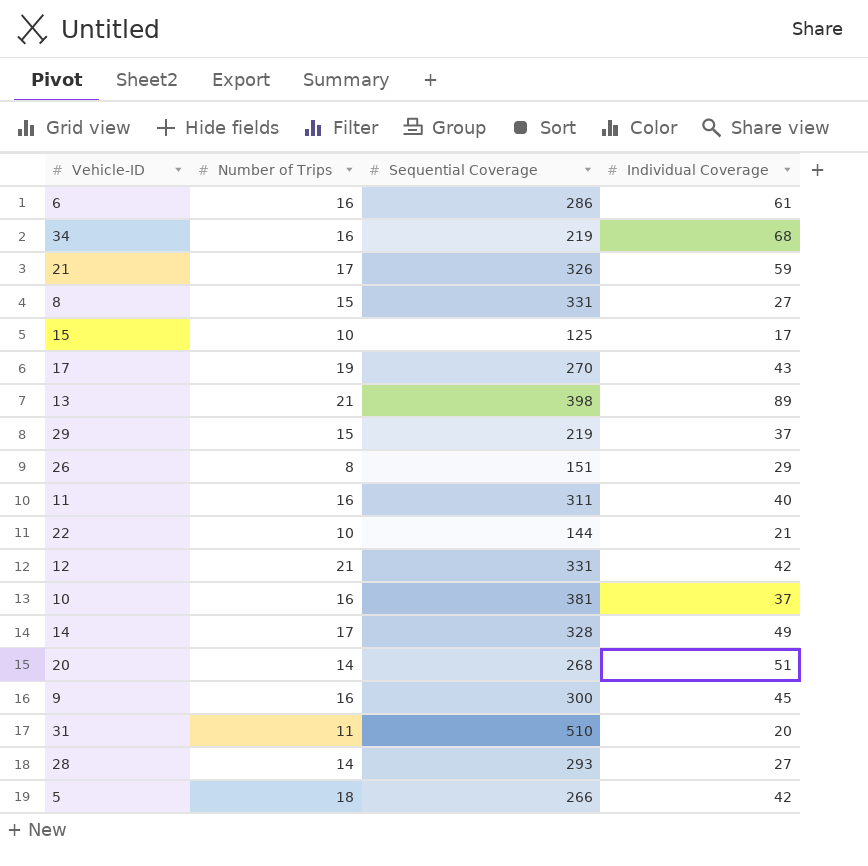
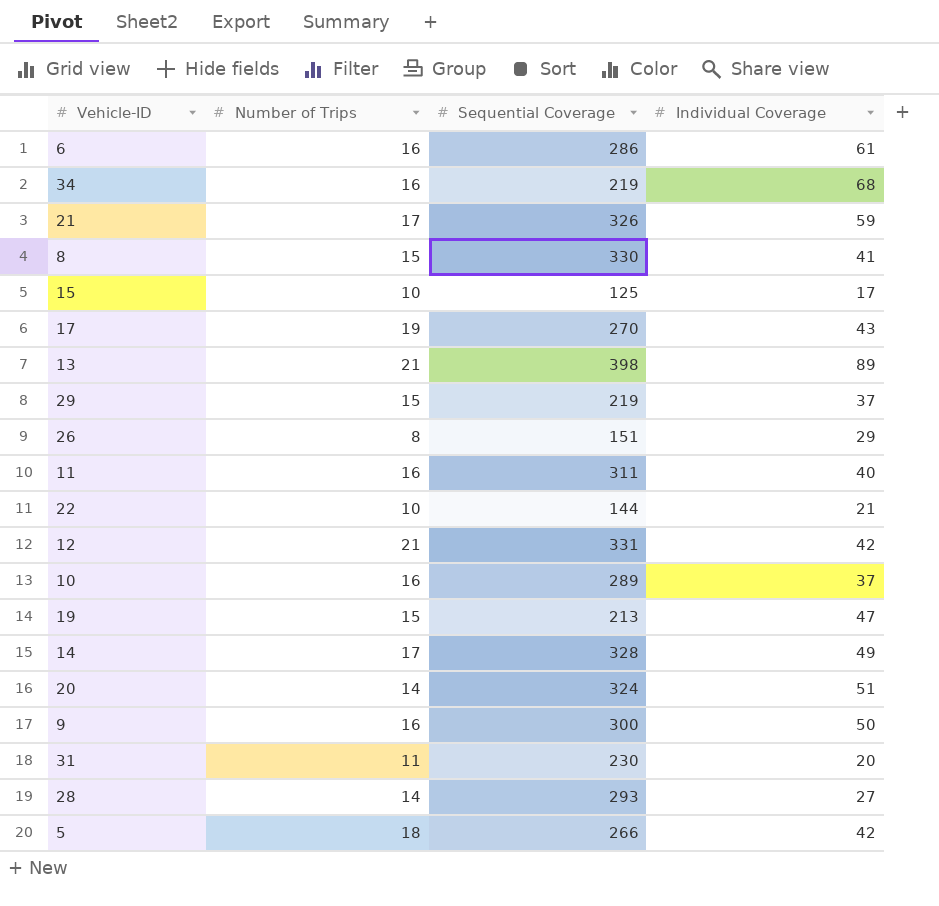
8 | Sequential Coverage: 331 -> 330
8 | Individual Coverage: 27 -> 41
10 | Sequential Coverage: 381 -> 289
row 19: none -> 15 | 213 | 47
20 | Sequential Coverage: 268 -> 324
9 | Individual Coverage: 45 -> 50
31 | Sequential Coverage: 510 -> 230

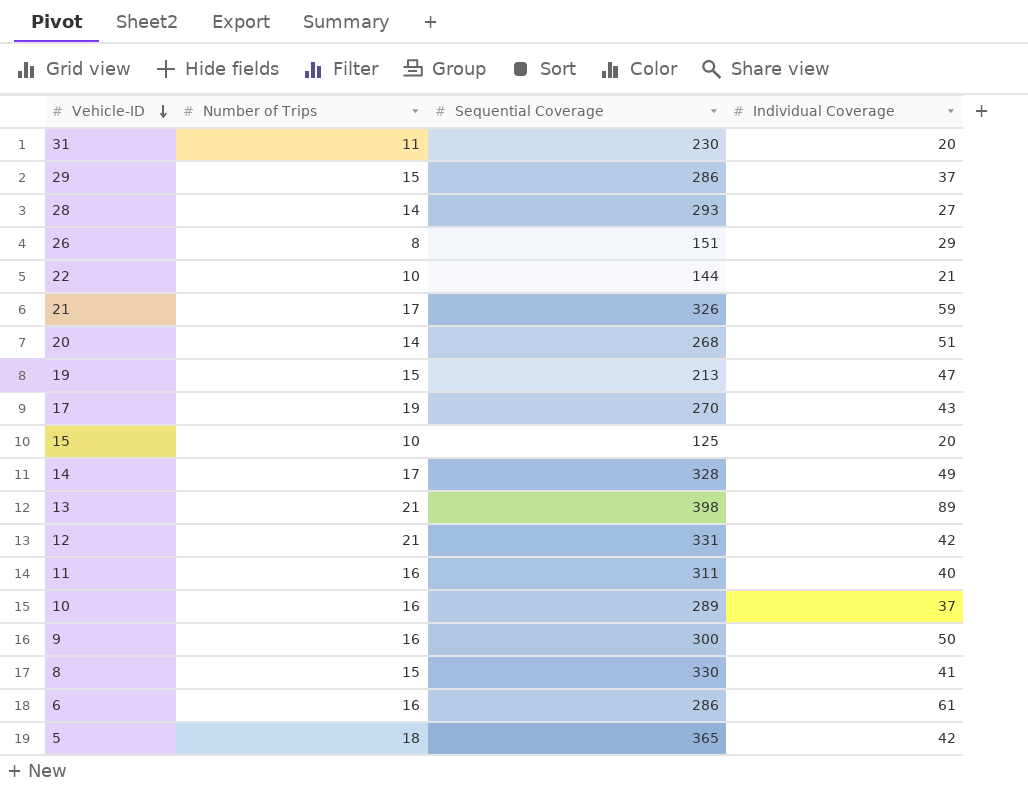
row order: none -> Vehicle-ID descending
row 34: 16 | 219 | 68 -> none
29 | Sequential Coverage: 219 -> 286
20 | Sequential Coverage: 324 -> 268
15 | Individual Coverage: 17 -> 20
5 | Sequential Coverage: 266 -> 365

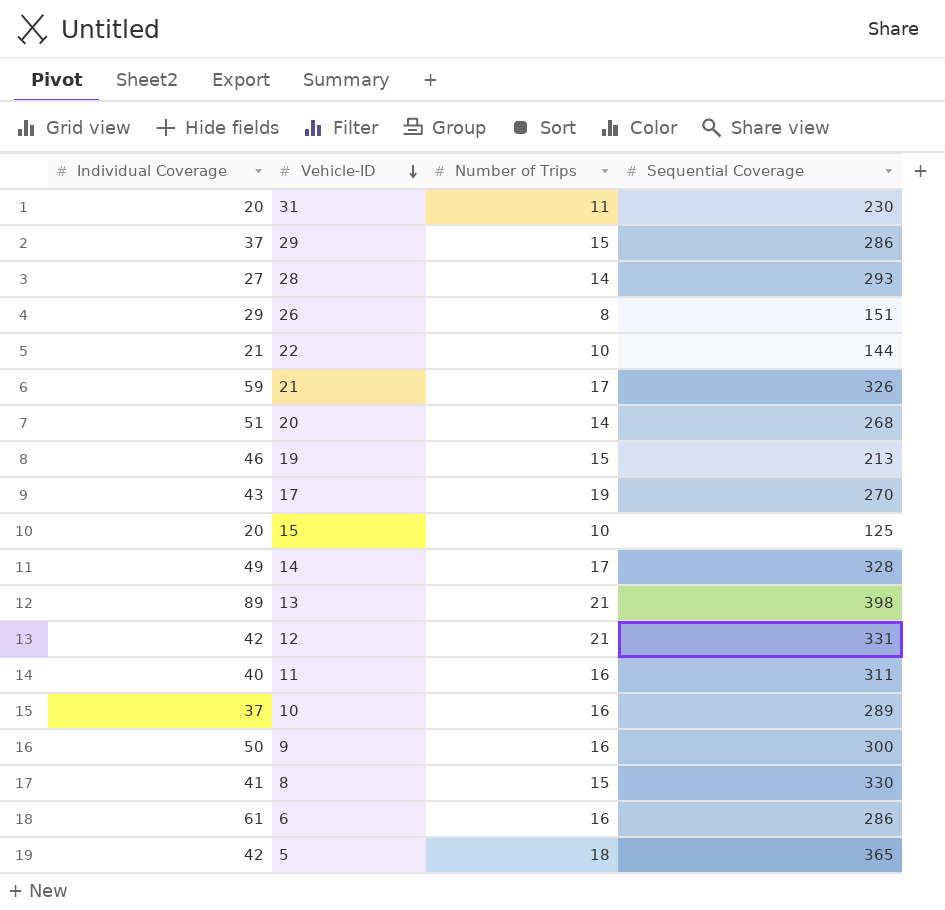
column Individual Coverage | position: 4 -> 1
19 | Individual Coverage: 47 -> 46

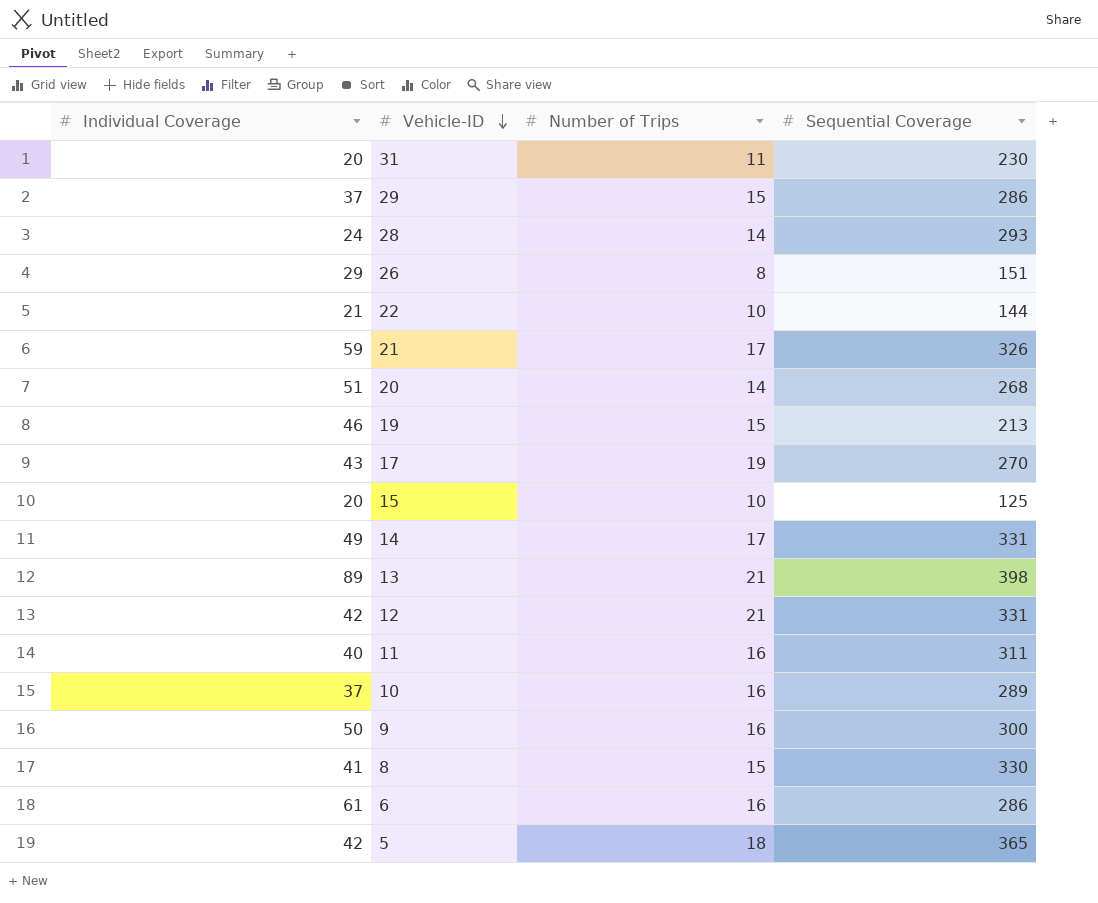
28 | Individual Coverage: 27 -> 24
14 | Sequential Coverage: 328 -> 331

